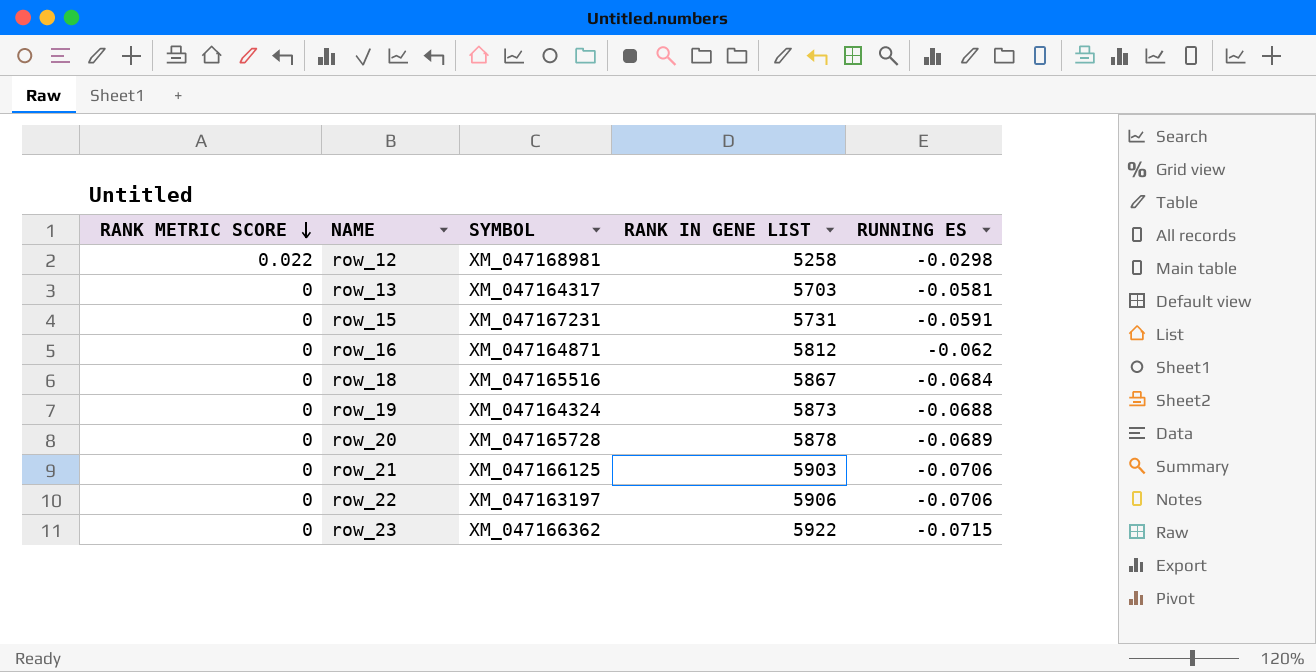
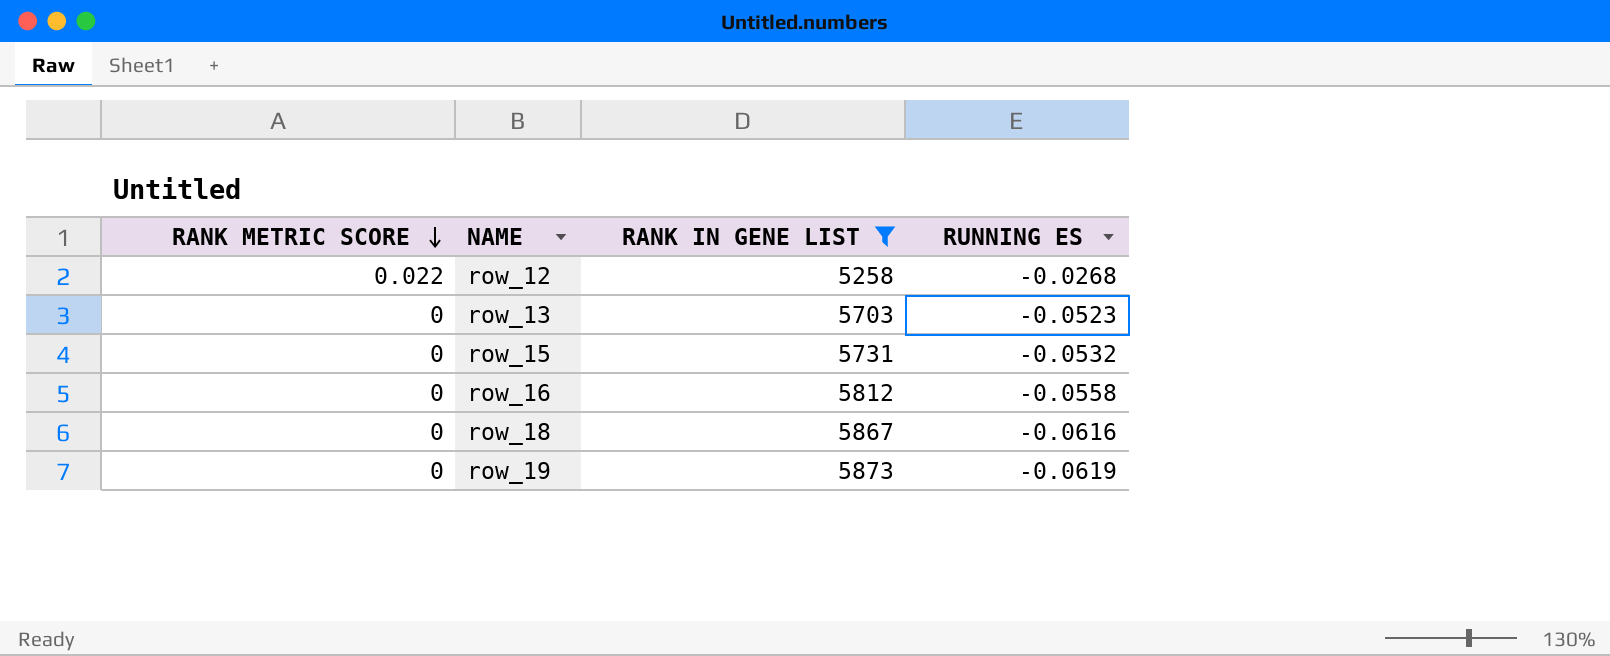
filter: none -> RANK IN GENE LIST <= 5873
column SYMBOL | position: 3 -> none
row_12 | RUNNING ES: -0.0298 -> -0.0268
row_13 | RUNNING ES: -0.0581 -> -0.0523
row_15 | RUNNING ES: -0.0591 -> -0.0532
row_16 | RUNNING ES: -0.062 -> -0.0558
row_18 | RUNNING ES: -0.0684 -> -0.0616
row_19 | RUNNING ES: -0.0688 -> -0.0619

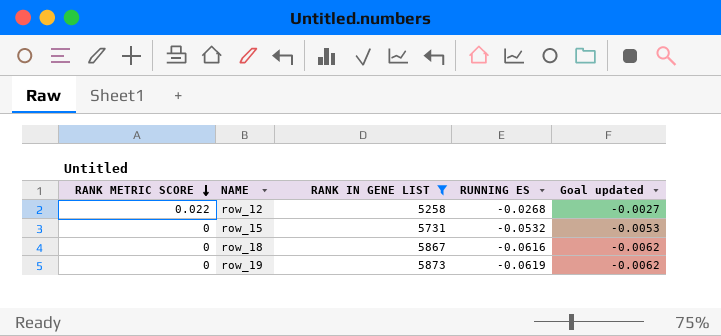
column Goal updated | formula: none -> [RUNNING ES] * 0.1
row row_13: 0 | 5703 | -0.0523 -> none
row row_16: 0 | 5812 | -0.0558 -> none

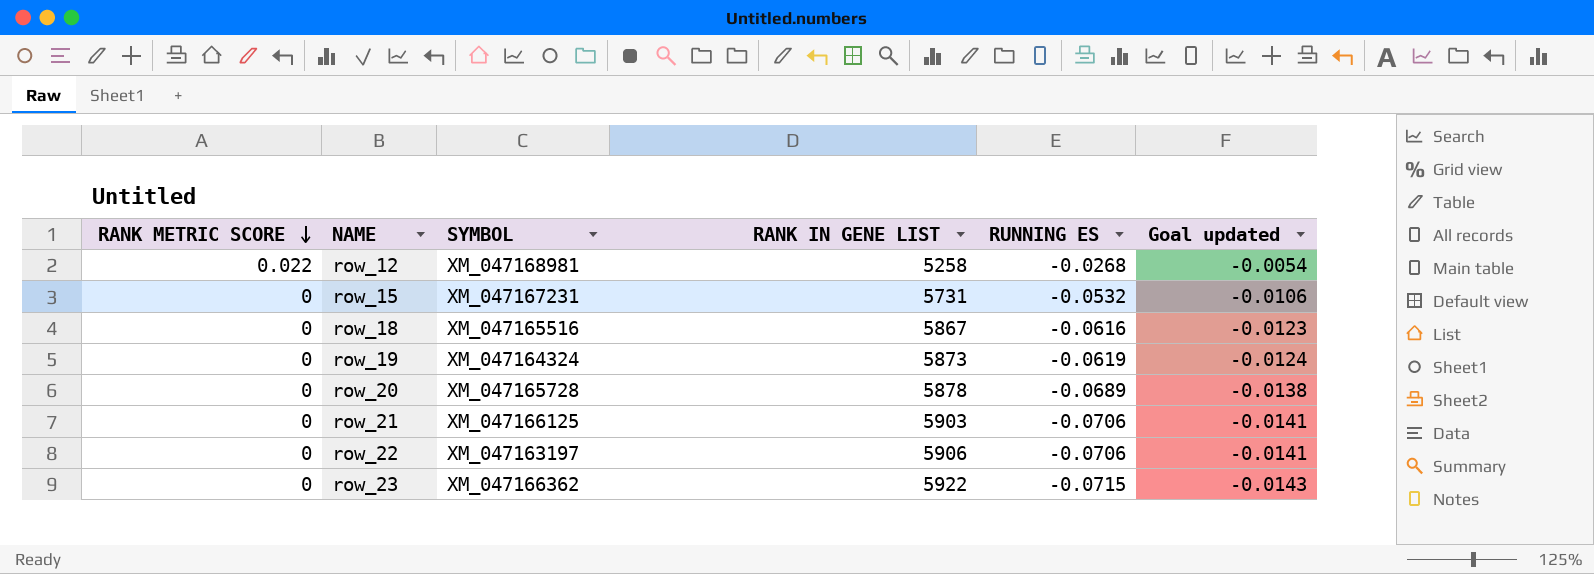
filter: RANK IN GENE LIST <= 5873 -> none
column SYMBOL | position: none -> 3
column Goal updated | formula: [RUNNING ES] * 0.1 -> [RUNNING ES] * 0.2

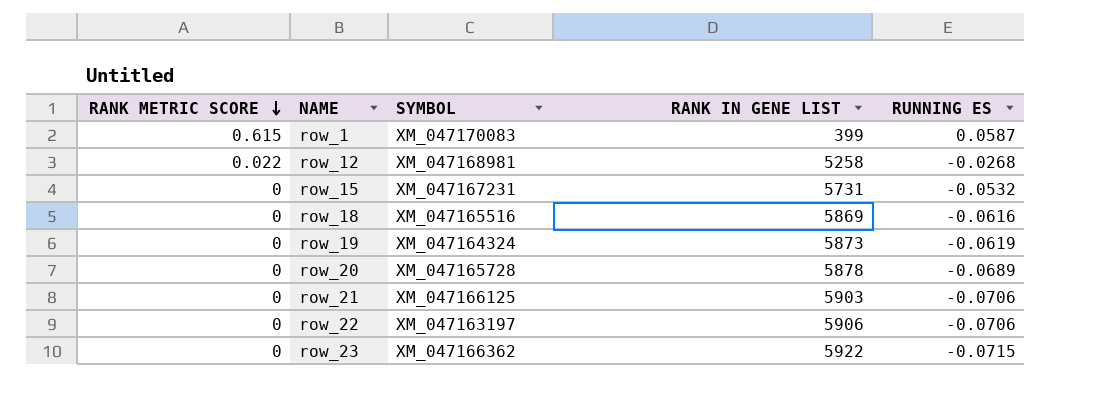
column Goal updated | formula: [RUNNING ES] * 0.2 -> none
row row_1: none -> 0.615 | XM_047170083 | 399 | 0.0587
row_18 | RANK IN GENE LIST: 5867 -> 5869

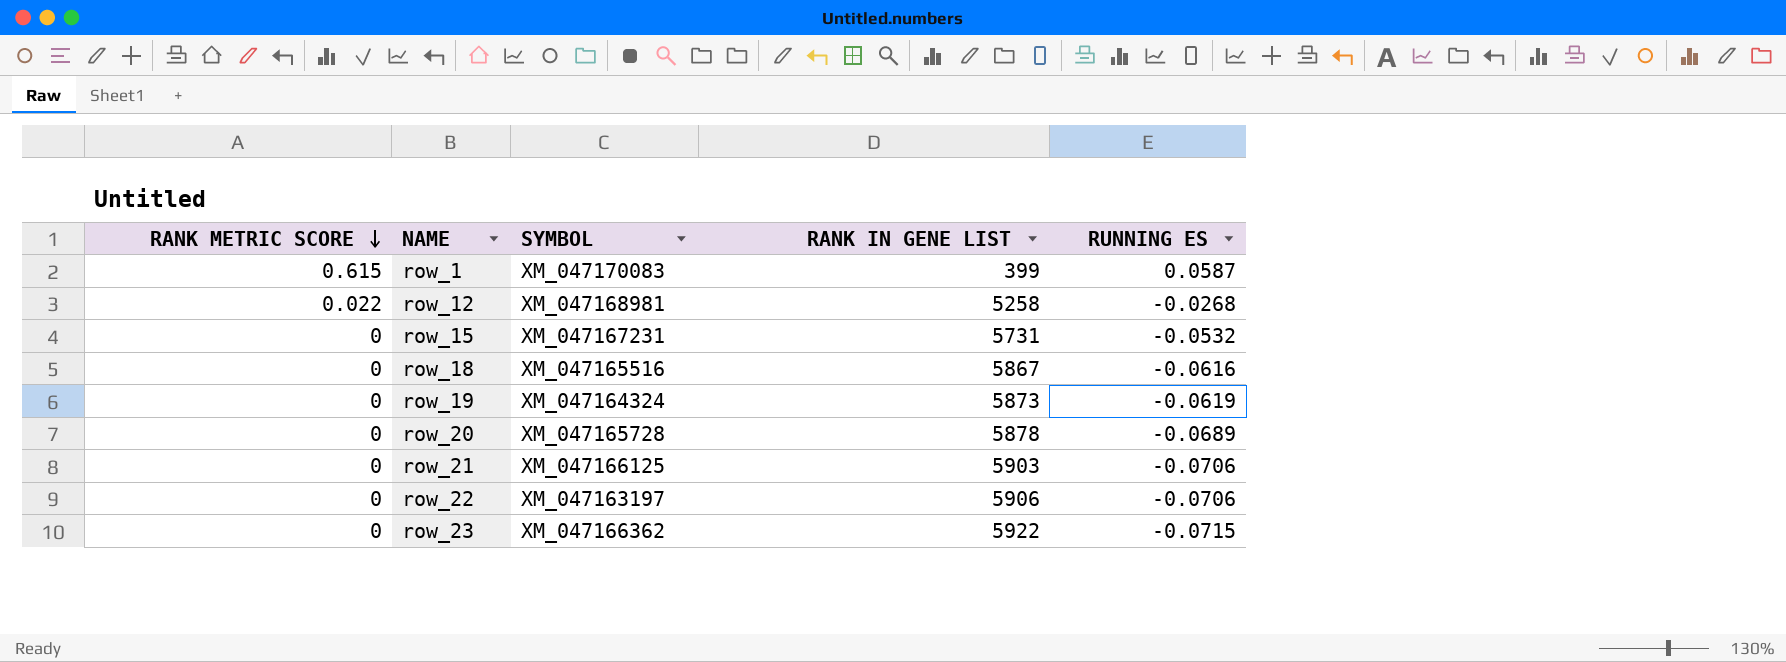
row_18 | RANK IN GENE LIST: 5869 -> 5867

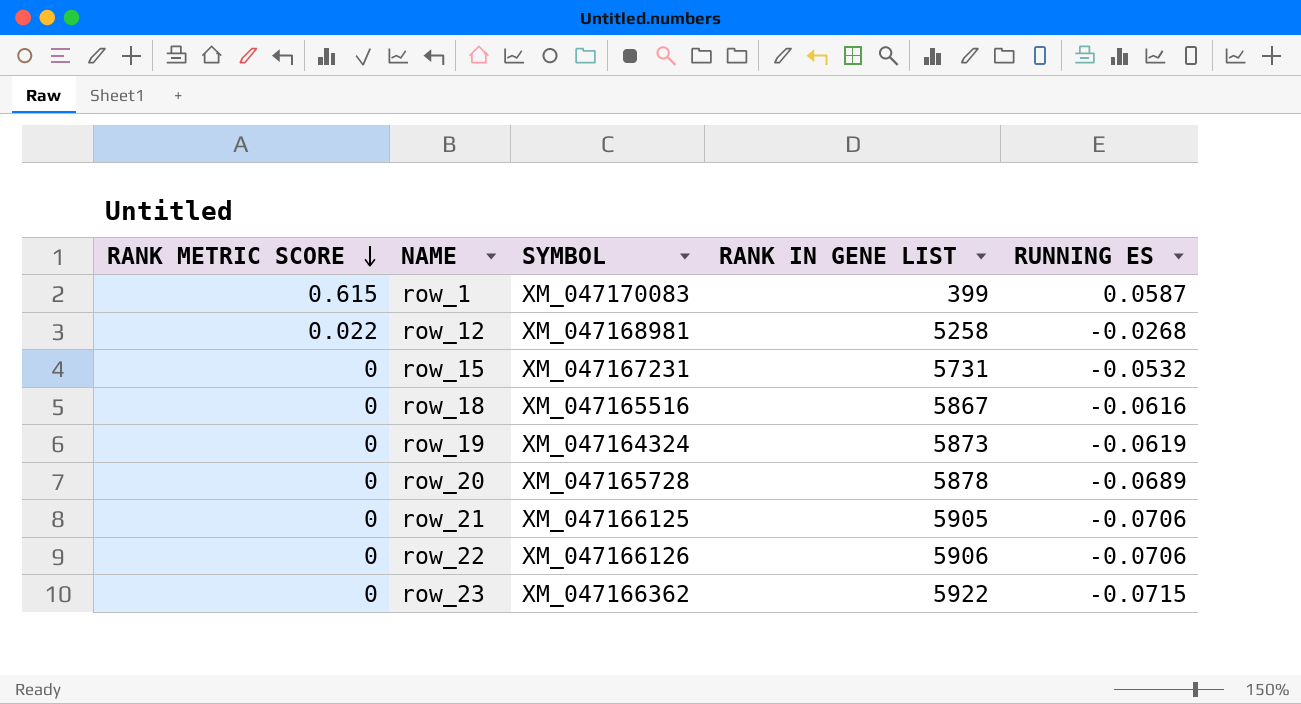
row_21 | RANK IN GENE LIST: 5903 -> 5905
row_22 | SYMBOL: XM_047163197 -> XM_047166126

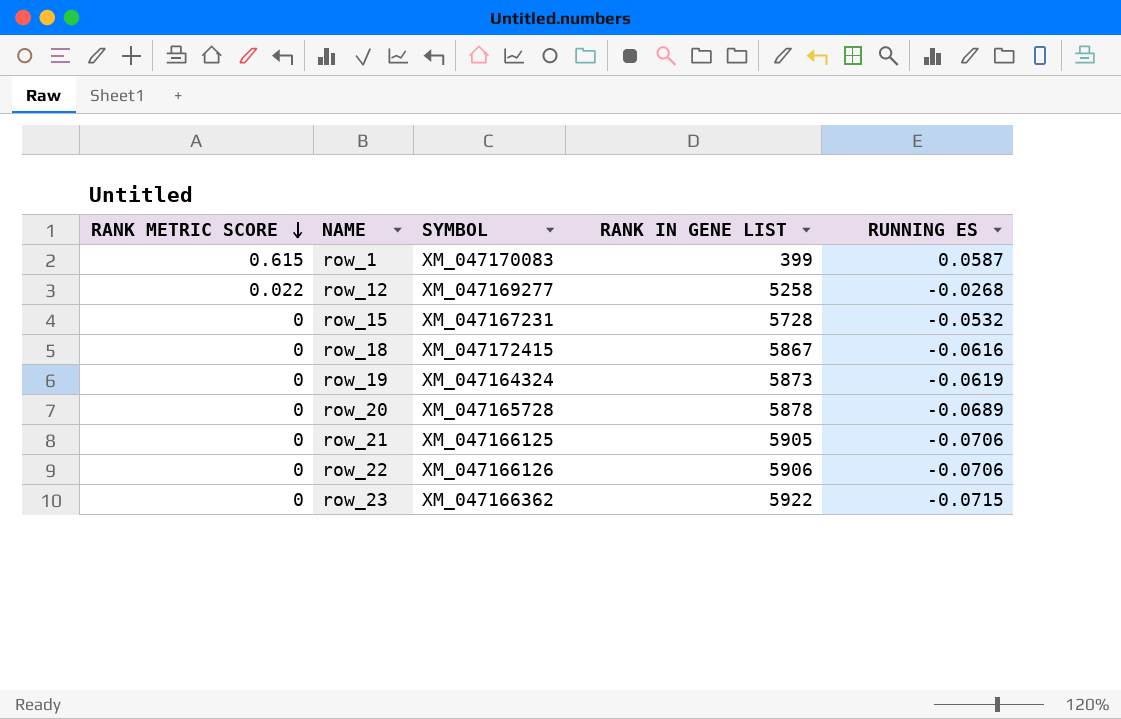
row_12 | SYMBOL: XM_047168981 -> XM_047169277
row_15 | RANK IN GENE LIST: 5731 -> 5728
row_18 | SYMBOL: XM_047165516 -> XM_047172415

